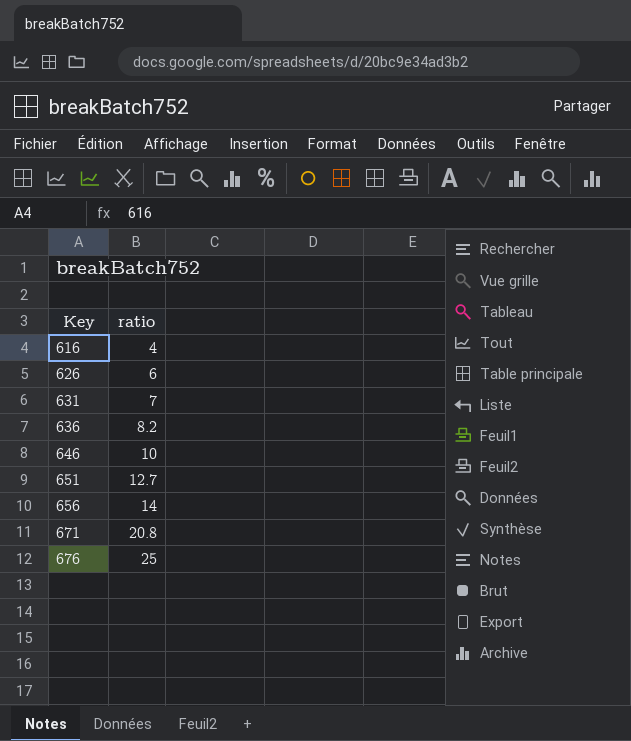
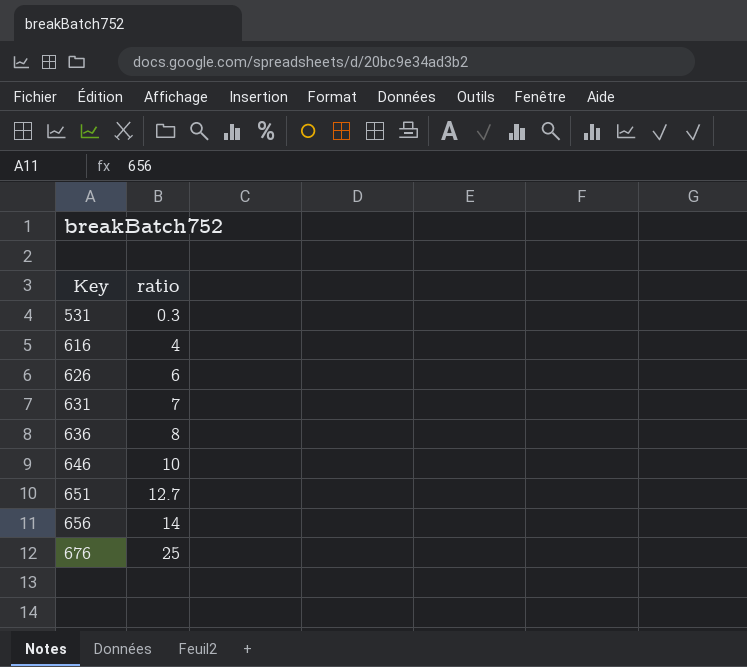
row 671: 20.8 -> none
row 531: none -> 0.3
636 | ratio: 8.2 -> 8

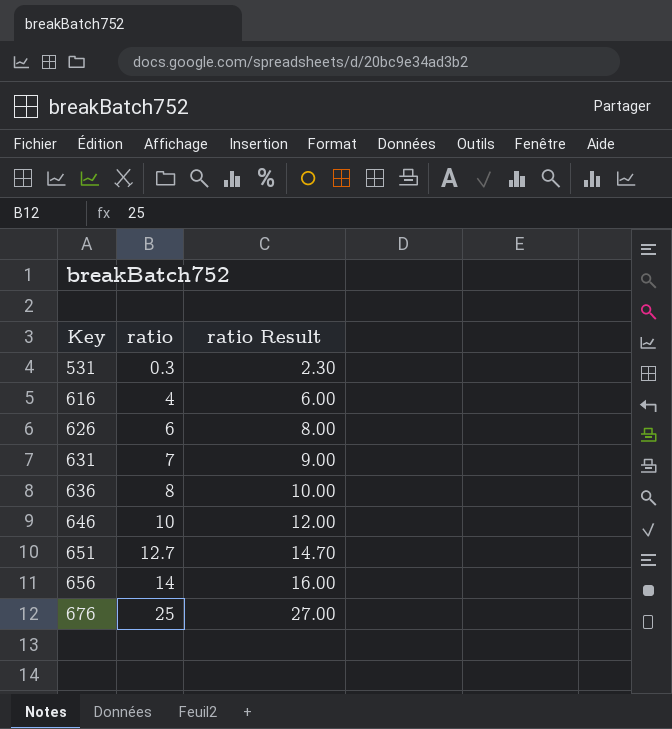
column ratio Result | formula: none -> [ratio] + 2

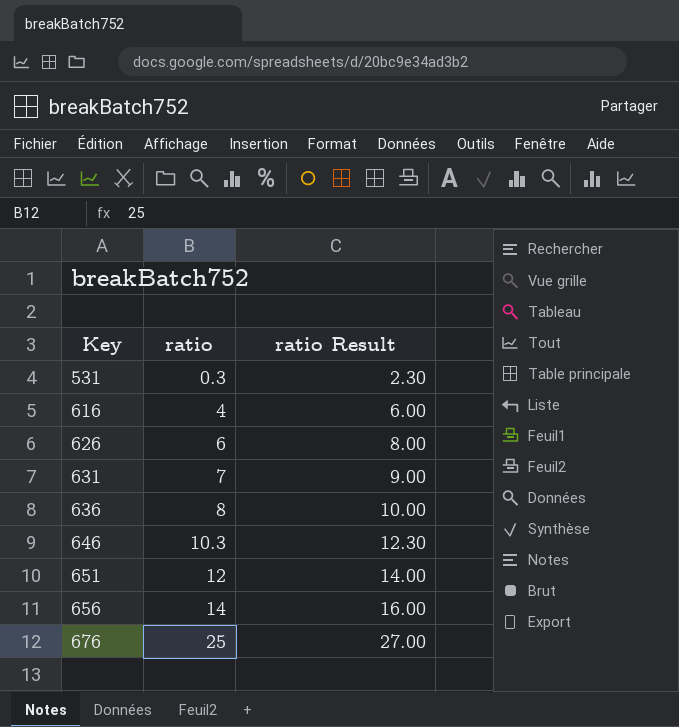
646 | ratio: 10 -> 10.3
646 | ratio Result: 12.00 -> 12.30
651 | ratio: 12.7 -> 12
651 | ratio Result: 14.70 -> 14.00

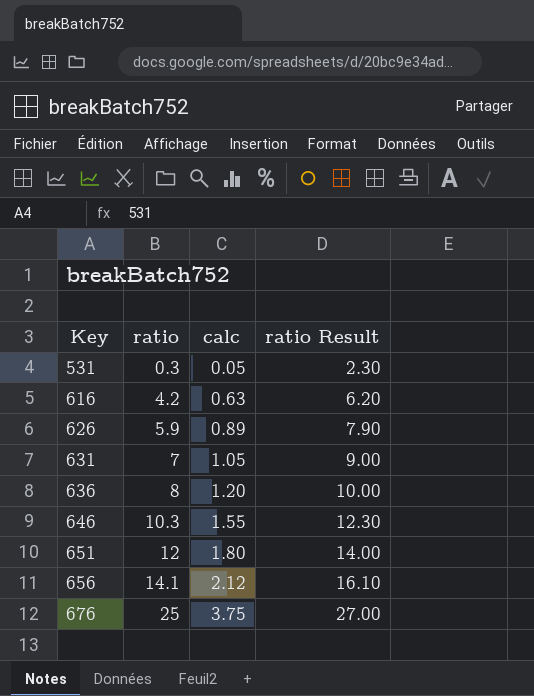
column calc | formula: none -> [ratio] * 0.15
616 | ratio: 4 -> 4.2
616 | ratio Result: 6.00 -> 6.20
626 | ratio: 6 -> 5.9
626 | ratio Result: 8.00 -> 7.90
656 | ratio: 14 -> 14.1
656 | ratio Result: 16.00 -> 16.10

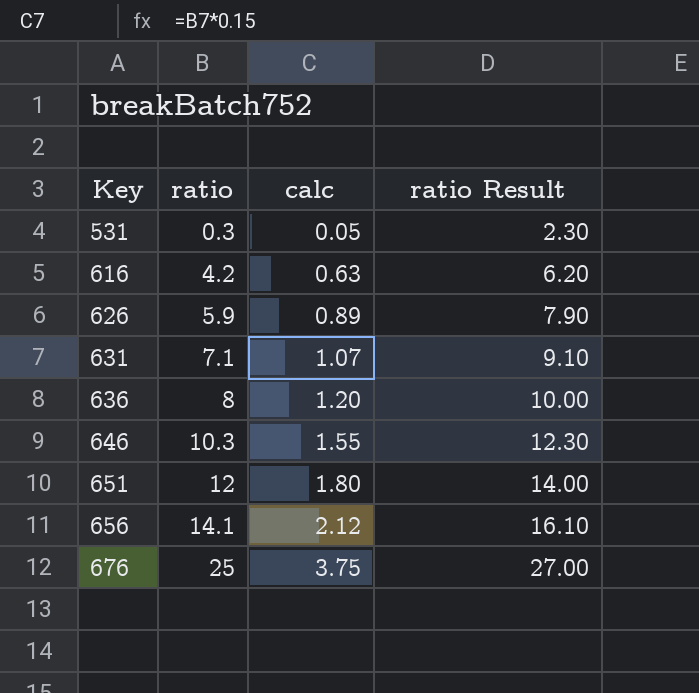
631 | ratio: 7 -> 7.1
631 | calc: 1.05 -> 1.07
631 | ratio Result: 9.00 -> 9.10

